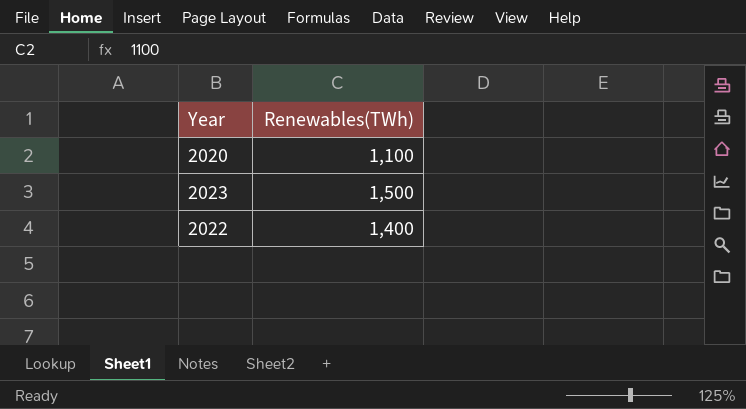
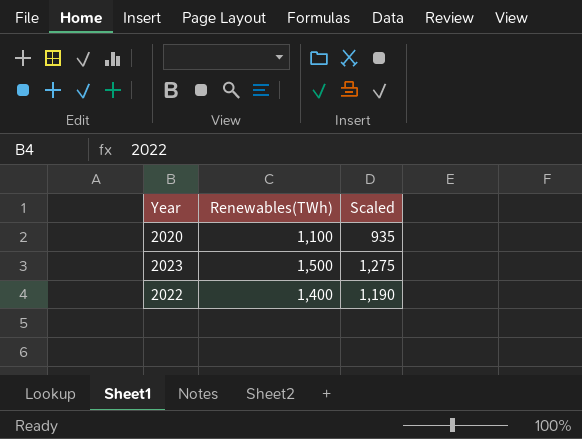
column Scaled | formula: none -> [Renewables(TWh)] * 0.85

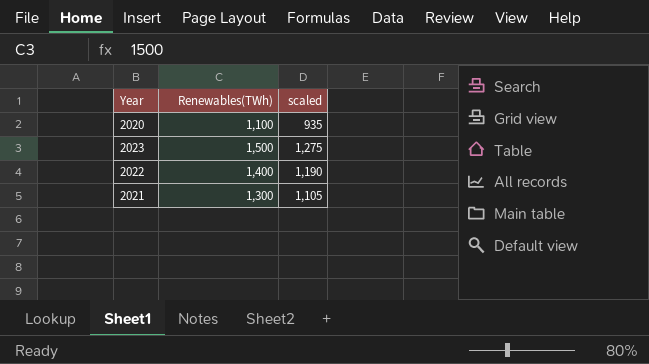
column name: Scaled -> scaled
row 2021: none -> 1,300 | 1,105

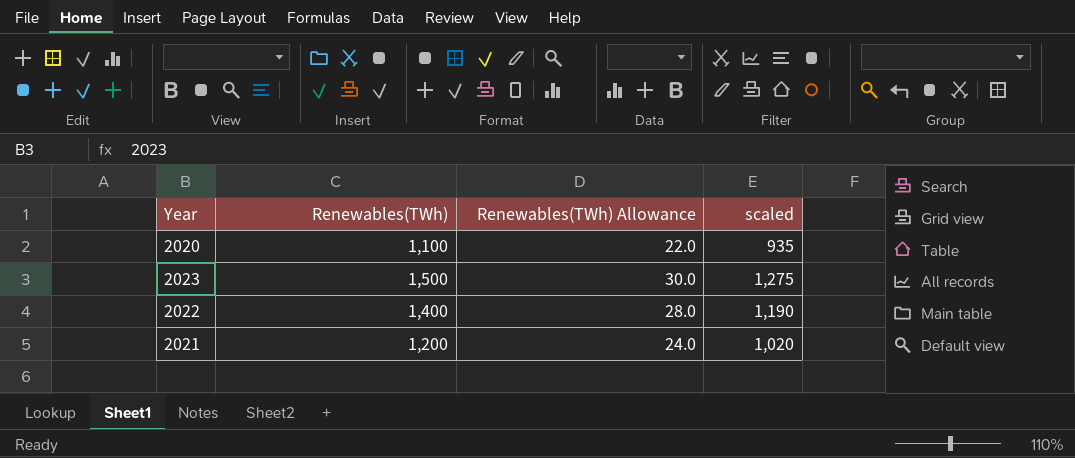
column Renewables(TWh) Allowance | formula: none -> [Renewables(TWh)] * 0.02
2021 | Renewables(TWh): 1,300 -> 1,200
2021 | scaled: 1,105 -> 1,020

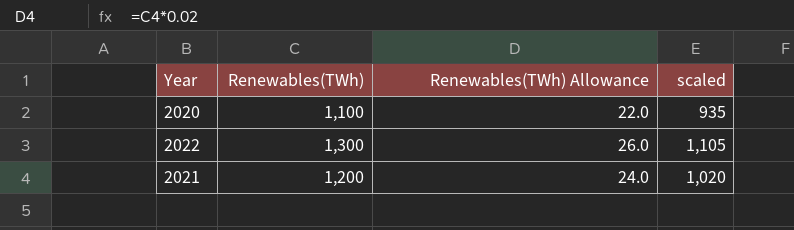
row 2023: 1,500 | 30.0 | 1,275 -> none
2022 | Renewables(TWh): 1,400 -> 1,300
2022 | Renewables(TWh) Allowance: 28.0 -> 26.0
2022 | scaled: 1,190 -> 1,105

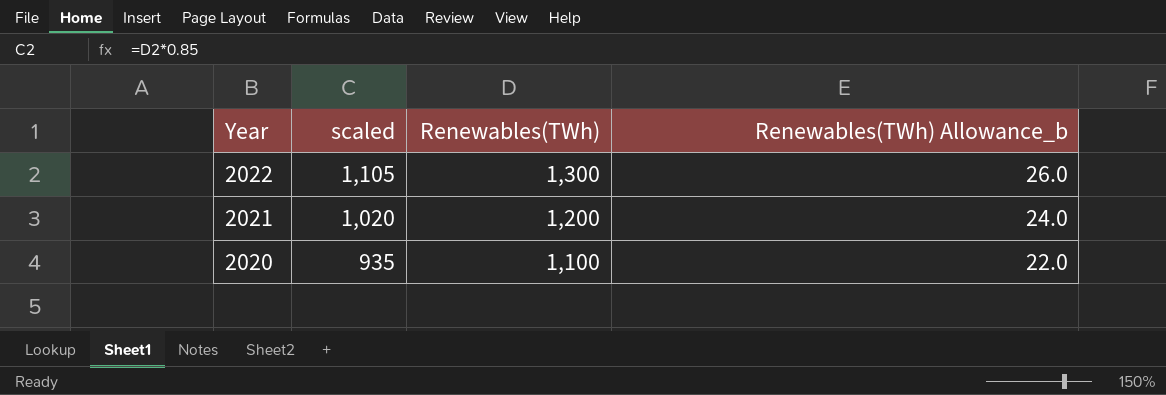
row order: none -> Year descending
column scaled | position: 4 -> 2
column name: Renewables(TWh) Allowance -> Renewables(TWh) Allowance_b

